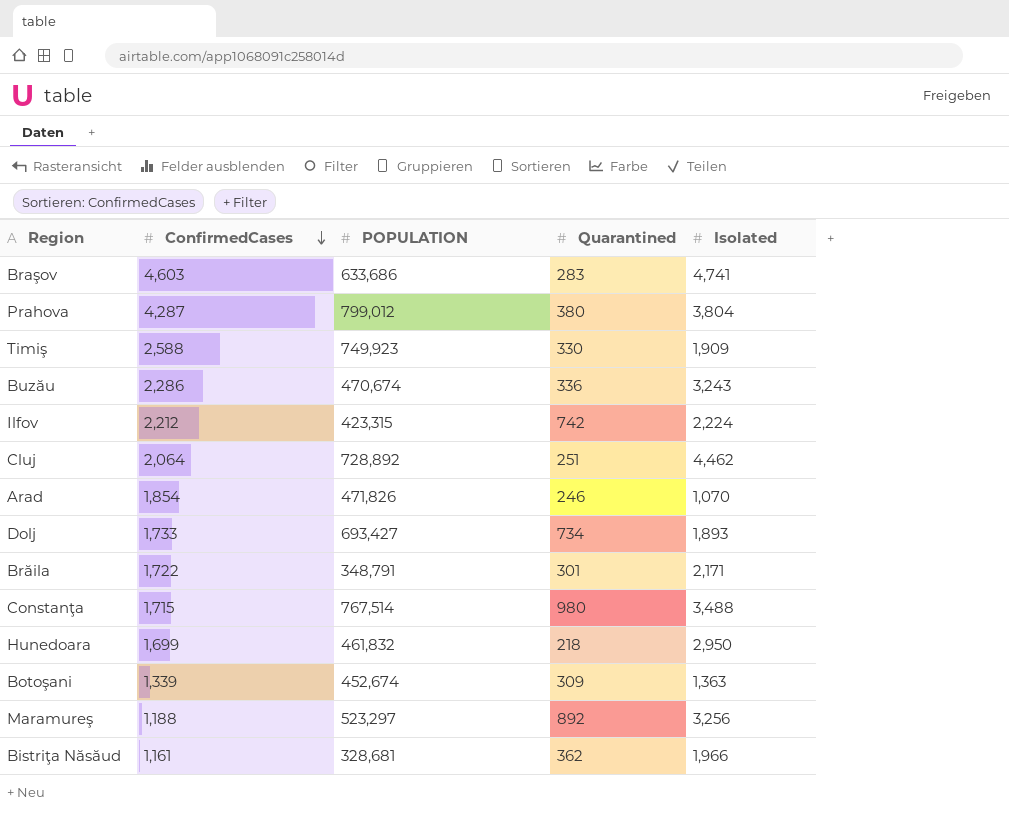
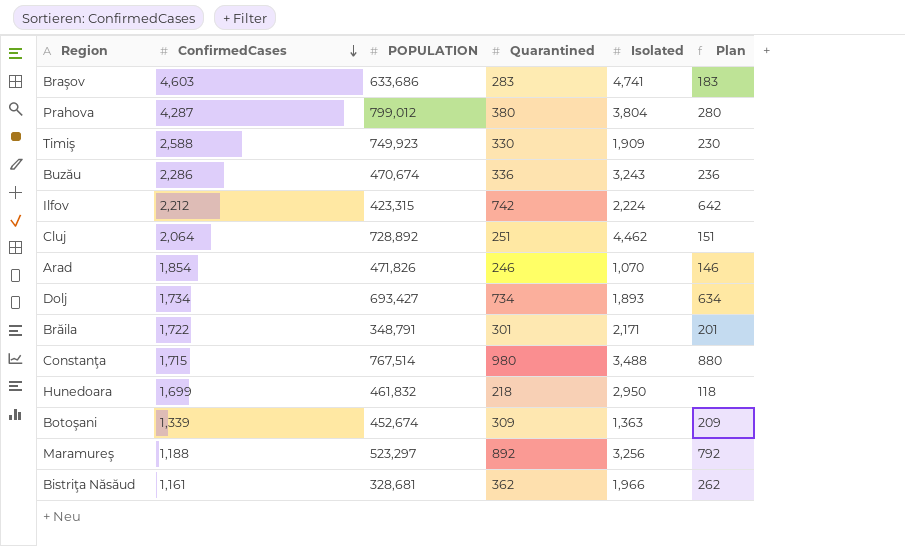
column Plan | formula: none -> [Quarantined] - 100
Dolj | ConfirmedCases: 1,733 -> 1,734

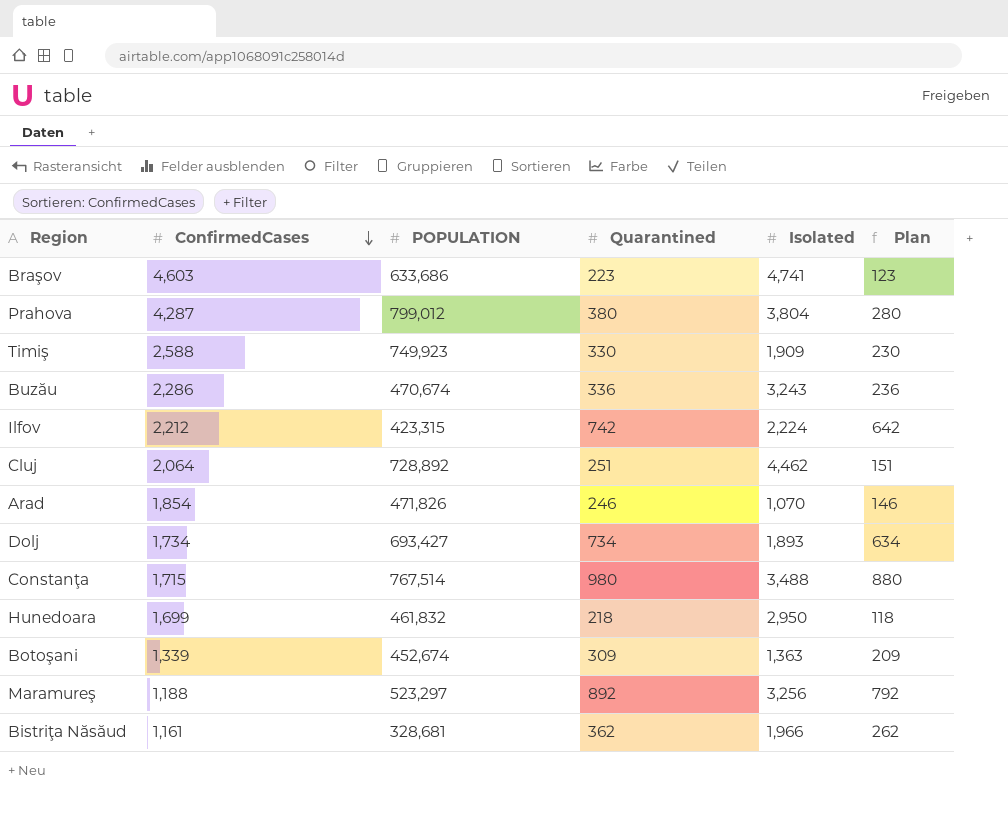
row Brăila: 1,722 | 348,791 | 301 | 2,171 | 201 -> none
Braşov | Quarantined: 283 -> 223
Braşov | Plan: 183 -> 123

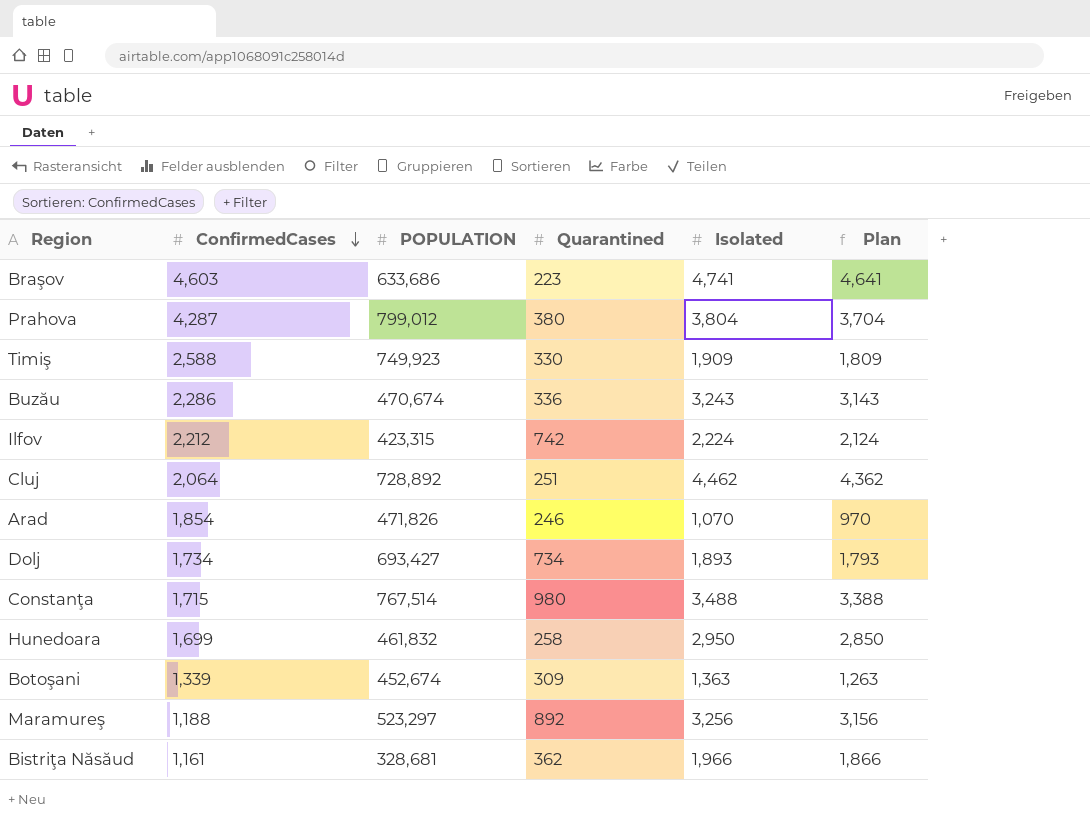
column Plan | formula: [Quarantined] - 100 -> [Isolated] - 100
Hunedoara | Quarantined: 218 -> 258

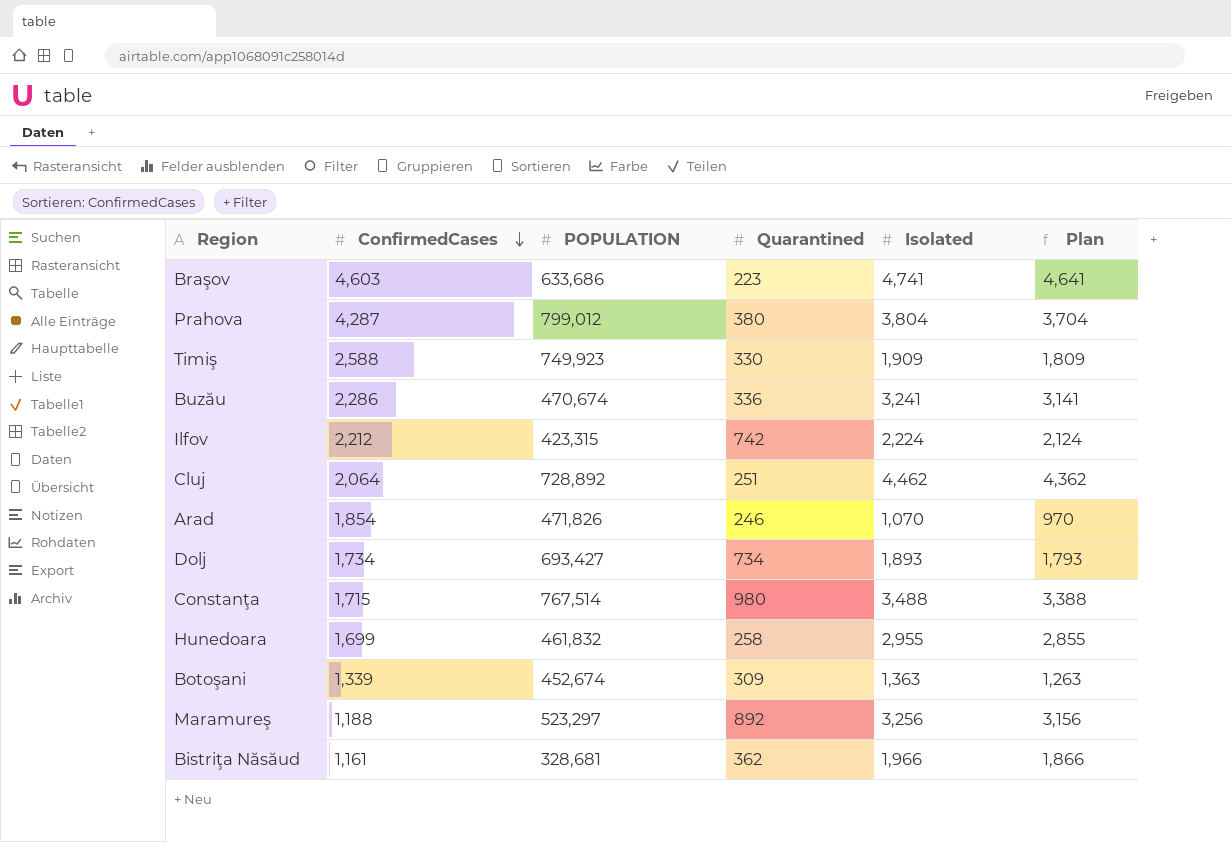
Buzău | Isolated: 3,243 -> 3,241
Buzău | Plan: 3,143 -> 3,141
Hunedoara | Isolated: 2,950 -> 2,955
Hunedoara | Plan: 2,850 -> 2,855

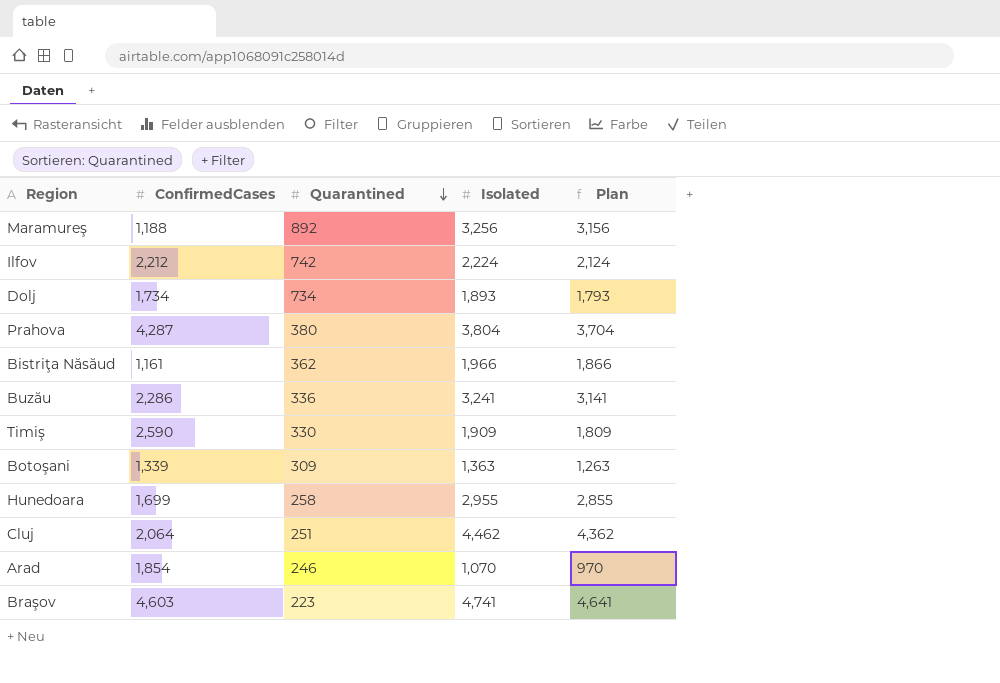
row order: ConfirmedCases descending -> Quarantined descending
column POPULATION | position: 3 -> none
row Constanţa: 1,715 | 767,514 | 980 | 3,488 | 3,388 -> none
Timiş | ConfirmedCases: 2,588 -> 2,590

